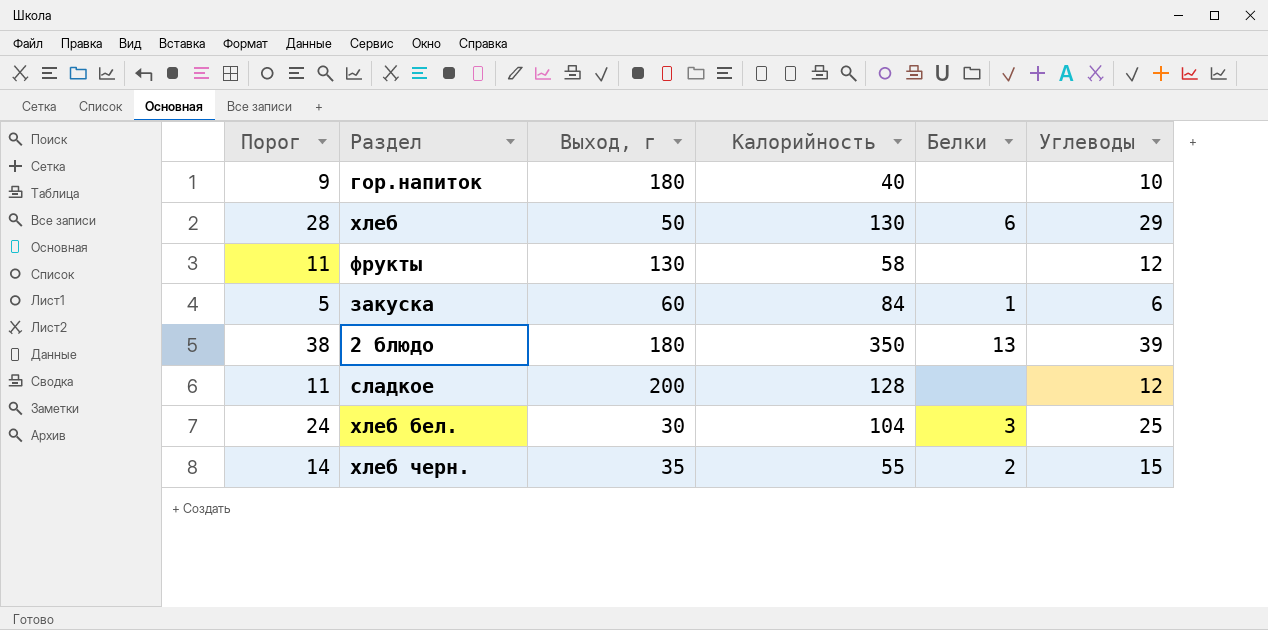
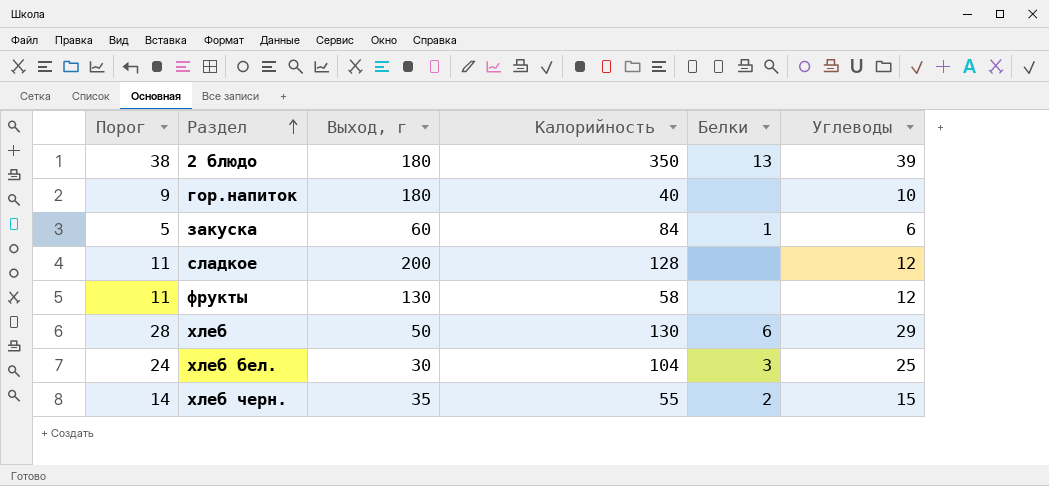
row order: none -> Раздел ascending

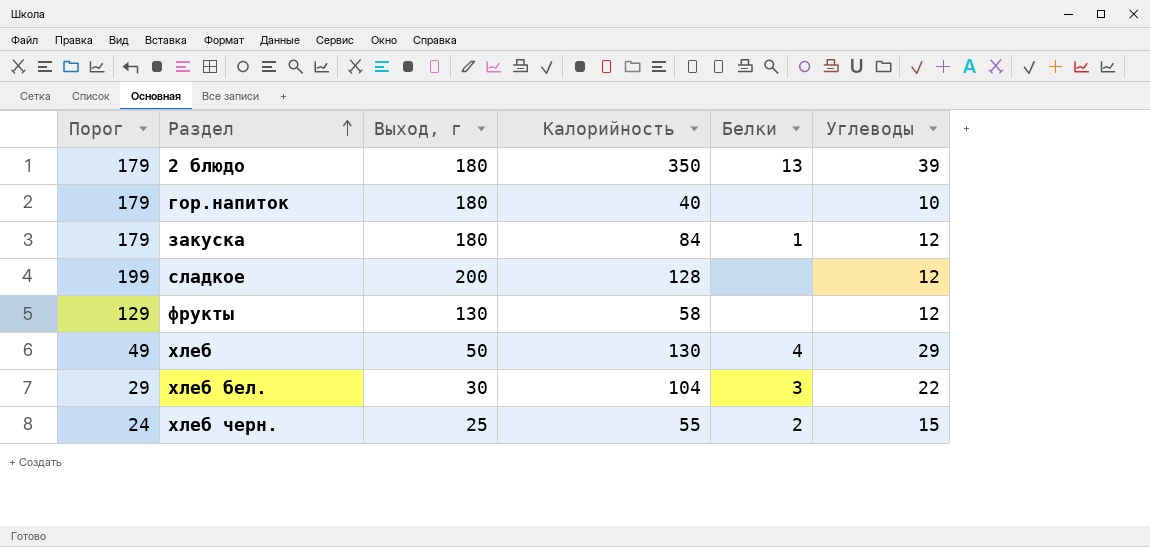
column Порог | formula: [Углеводы] - 1 -> [Выход, г] - 1
закуска | Выход, г: 60 -> 180
закуска | Углеводы: 6 -> 12
хлеб | Белки: 6 -> 4
хлеб бел. | Углеводы: 25 -> 22
хлеб черн. | Выход, г: 35 -> 25

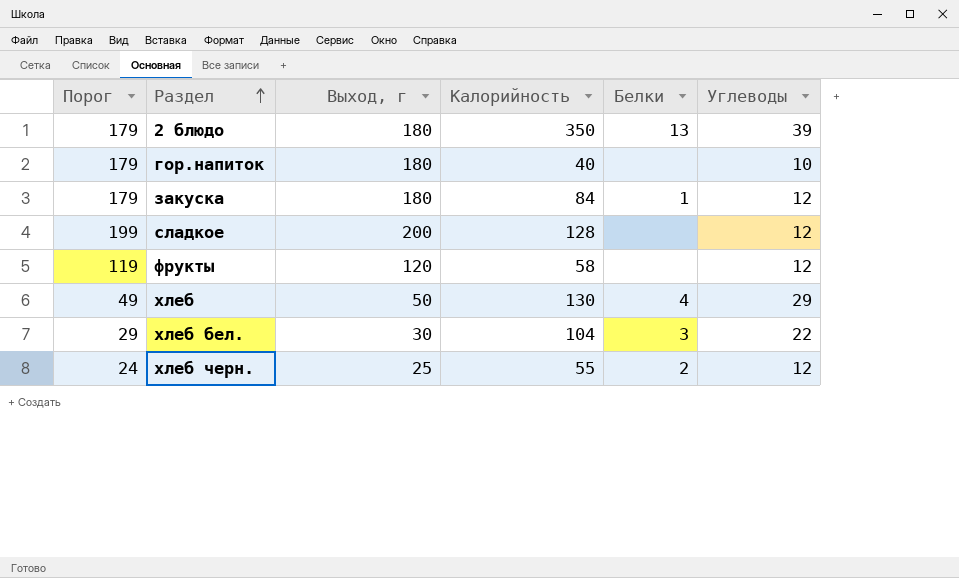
фрукты | Порог: 129 -> 119
фрукты | Выход, г: 130 -> 120
хлеб черн. | Углеводы: 15 -> 12

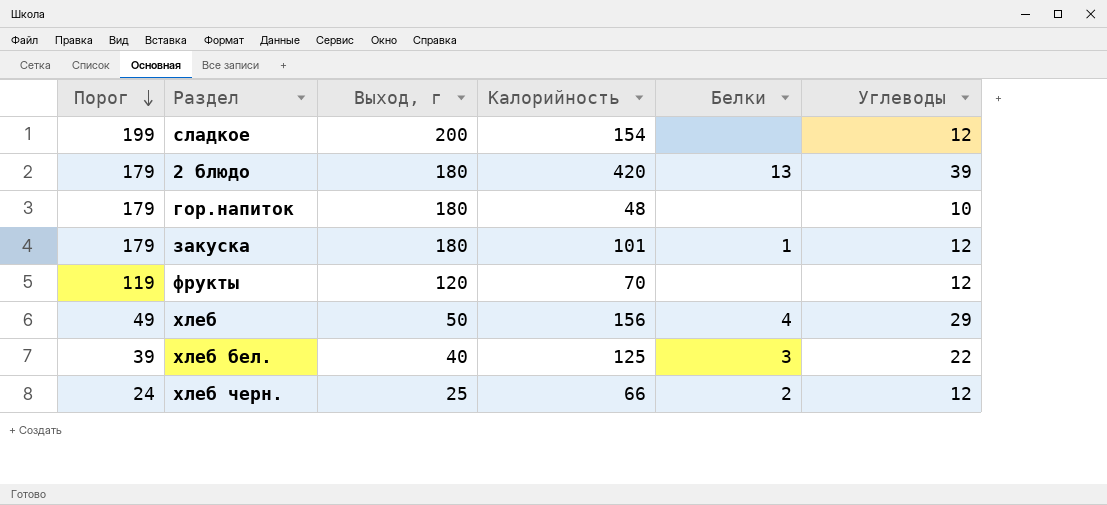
row order: Раздел ascending -> Порог descending
сладкое | Калорийность: 128 -> 154
2 блюдо | Калорийность: 350 -> 420
гор.напиток | Калорийность: 40 -> 48
закуска | Калорийность: 84 -> 101
фрукты | Калорийность: 58 -> 70
хлеб | Калорийность: 130 -> 156
хлеб бел. | Порог: 29 -> 39
хлеб бел. | Выход, г: 30 -> 40
хлеб бел. | Калорийность: 104 -> 125
хлеб черн. | Калорийность: 55 -> 66

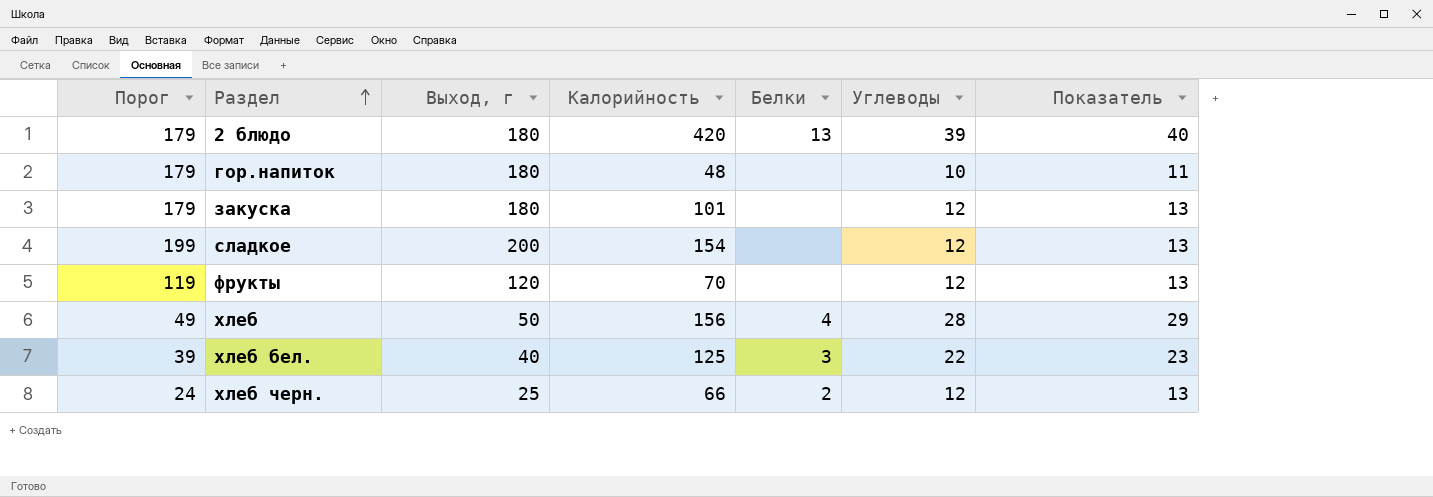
row order: Порог descending -> Раздел ascending
column Показатель | formula: none -> [Углеводы] + 1
закуска | Белки: 1 -> none
хлеб | Углеводы: 29 -> 28

